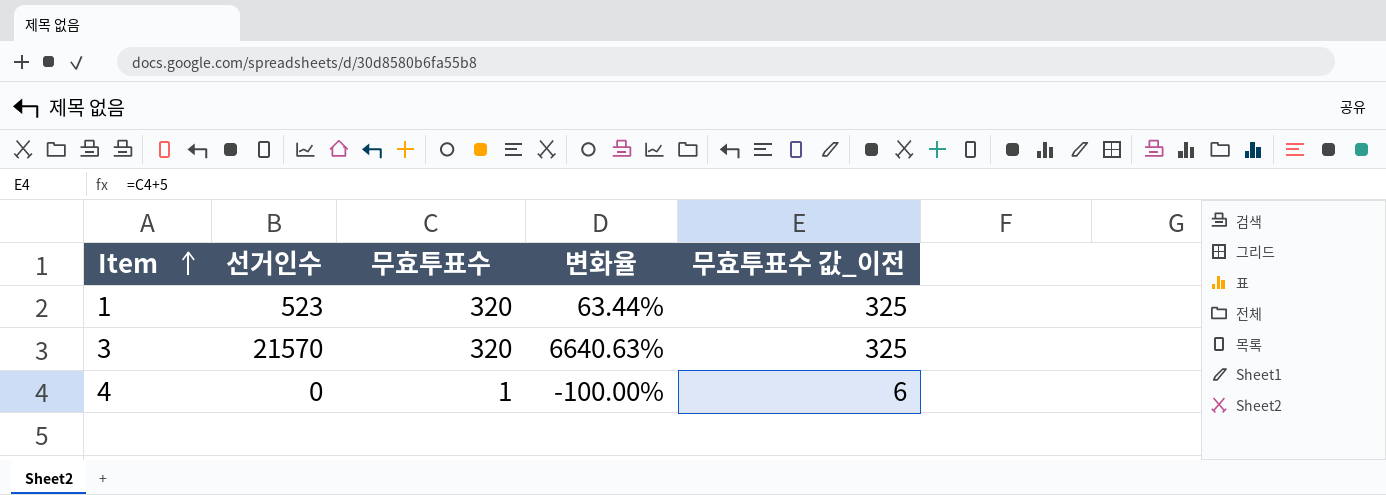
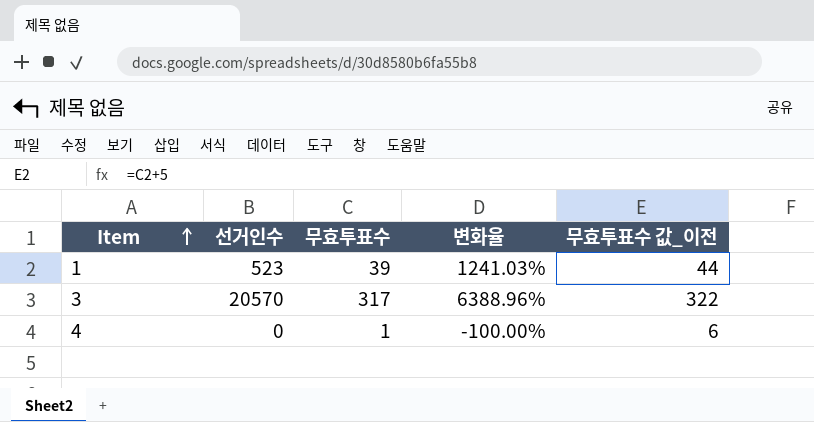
1 | 무효투표수: 320 -> 39
1 | 변화율: 63.44% -> 1241.03%
1 | 무효투표수 값_이전: 325 -> 44
3 | 선거인수: 21570 -> 20570
3 | 무효투표수: 320 -> 317
3 | 변화율: 6640.63% -> 6388.96%
3 | 무효투표수 값_이전: 325 -> 322

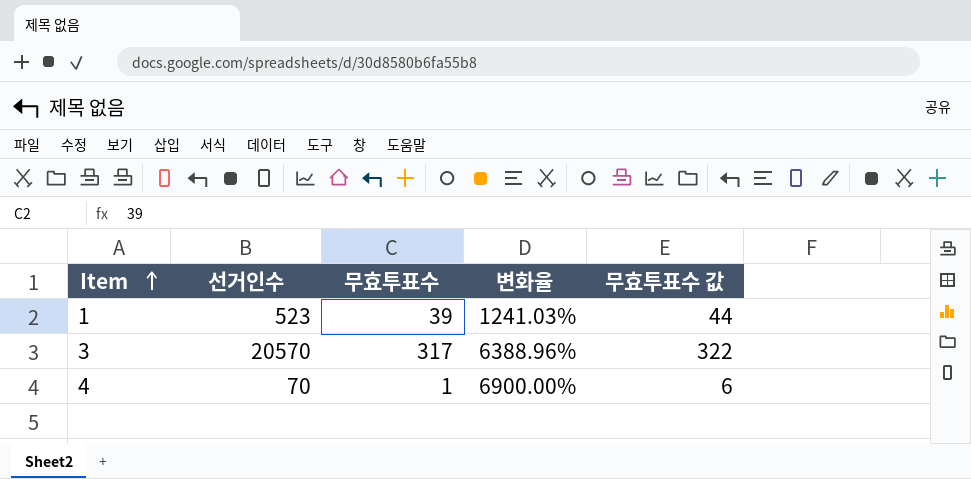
column name: 무효투표수 값_이전 -> 무효투표수 값
4 | 선거인수: 0 -> 70
4 | 변화율: -100.00% -> 6900.00%

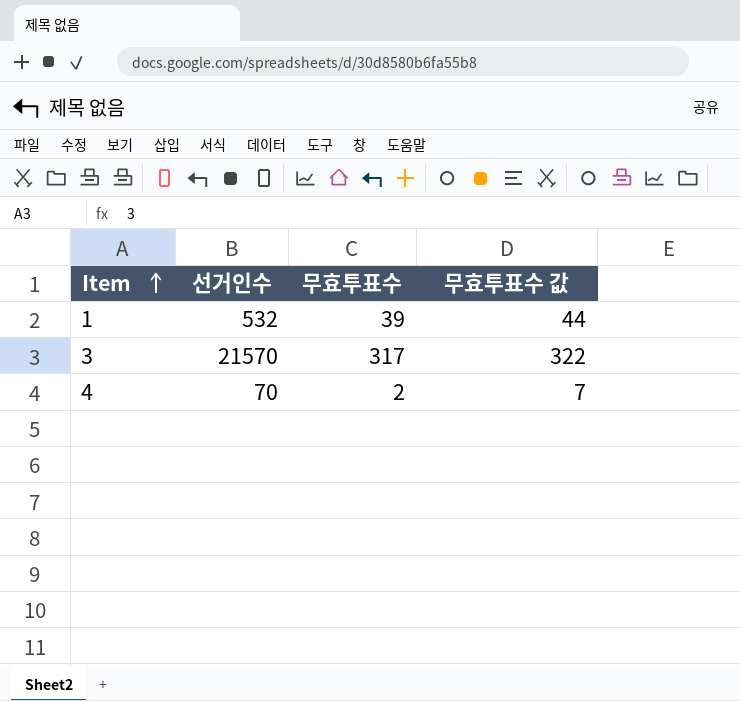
column 변화율 | formula: ([선거인수] - [무효투표수]) / [무효투표수] -> none
1 | 선거인수: 523 -> 532
3 | 선거인수: 20570 -> 21570
4 | 무효투표수: 1 -> 2
4 | 무효투표수 값: 6 -> 7

